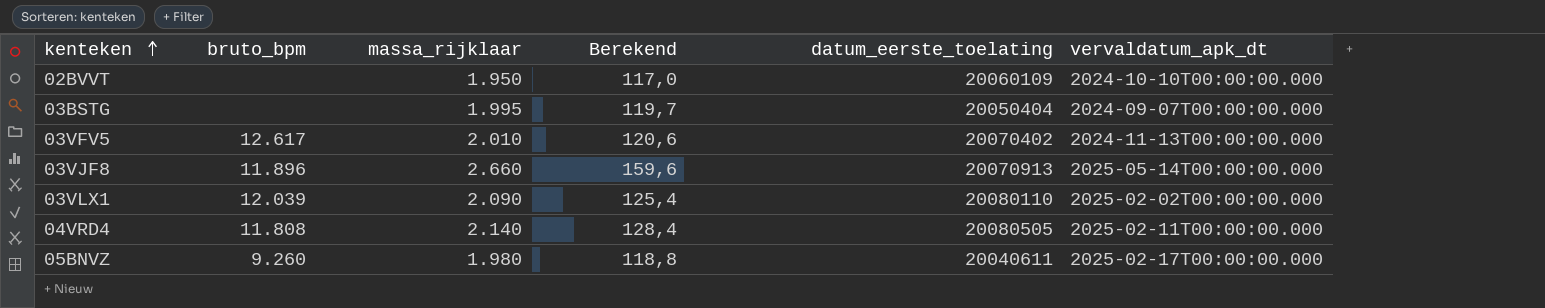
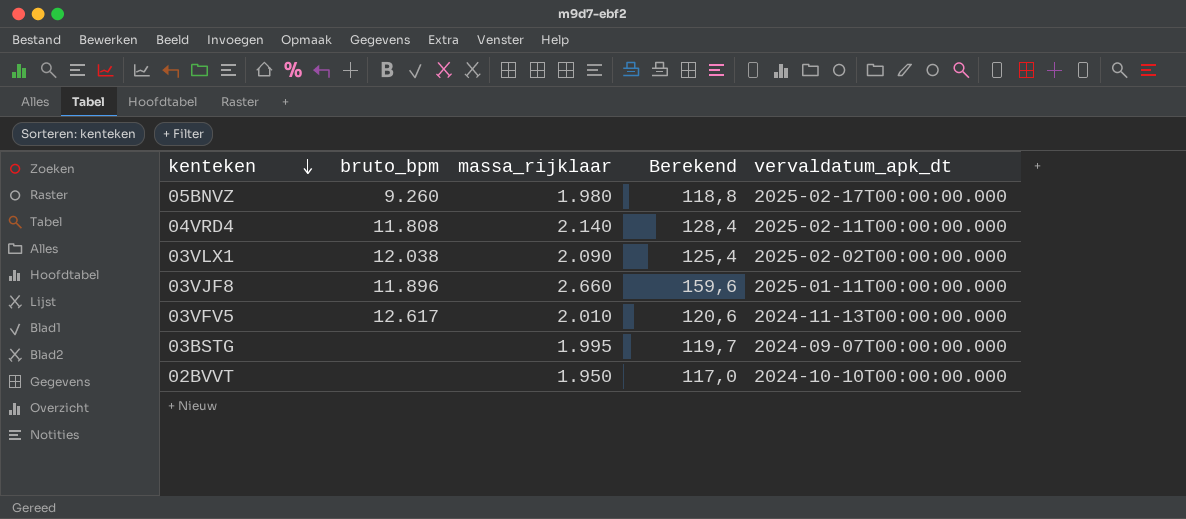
row order: kenteken ascending -> kenteken descending
column datum_eerste_toelating | position: 5 -> none
03VLX1 | bruto_bpm: 12.039 -> 12.038
03VJF8 | vervaldatum_apk_dt: 2025-05-14T00:00:00.000 -> 2025-01-11T00:00:00.000

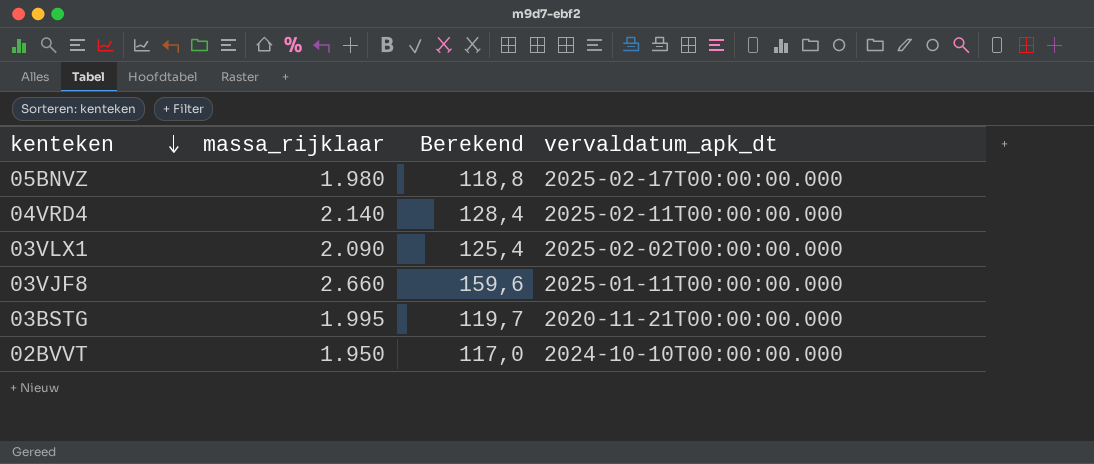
column bruto_bpm | position: 2 -> none
row 03VFV5: 12.617 | 2.010 | 120,6 | 2024-11-13T00:00:00.000 -> none
03BSTG | vervaldatum_apk_dt: 2024-09-07T00:00:00.000 -> 2020-11-21T00:00:00.000

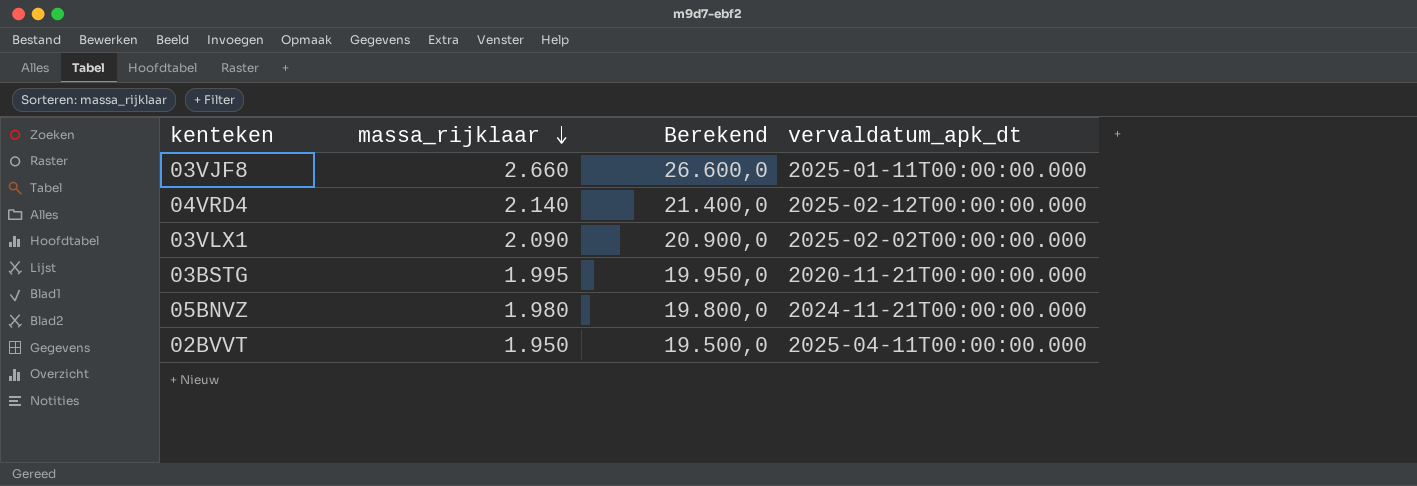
row order: kenteken descending -> massa_rijklaar descending
column Berekend | formula: [massa_rijklaar] * 0,06 -> [massa_rijklaar] * 10
04VRD4 | vervaldatum_apk_dt: 2025-02-11T00:00:00.000 -> 2025-02-12T00:00:00.000
05BNVZ | vervaldatum_apk_dt: 2025-02-17T00:00:00.000 -> 2024-11-21T00:00:00.000
02BVVT | vervaldatum_apk_dt: 2024-10-10T00:00:00.000 -> 2025-04-11T00:00:00.000

